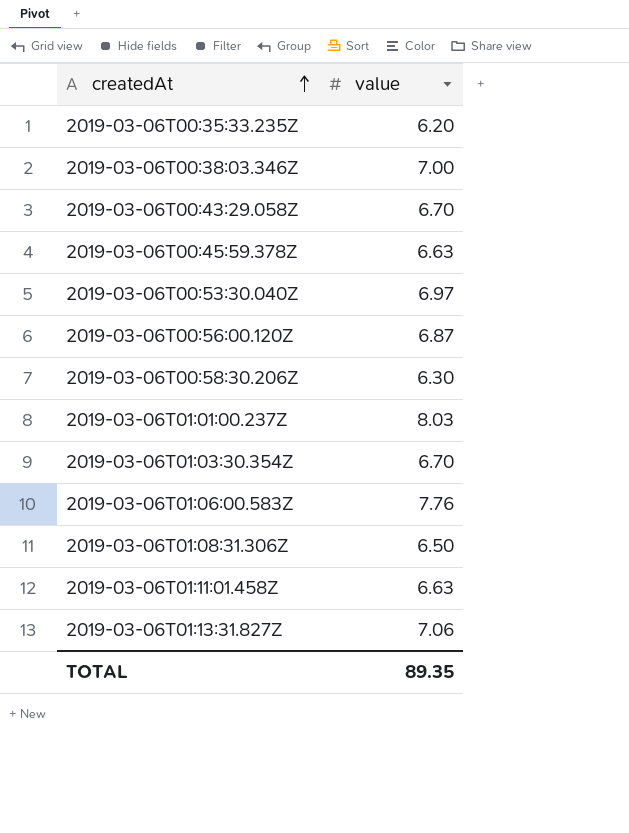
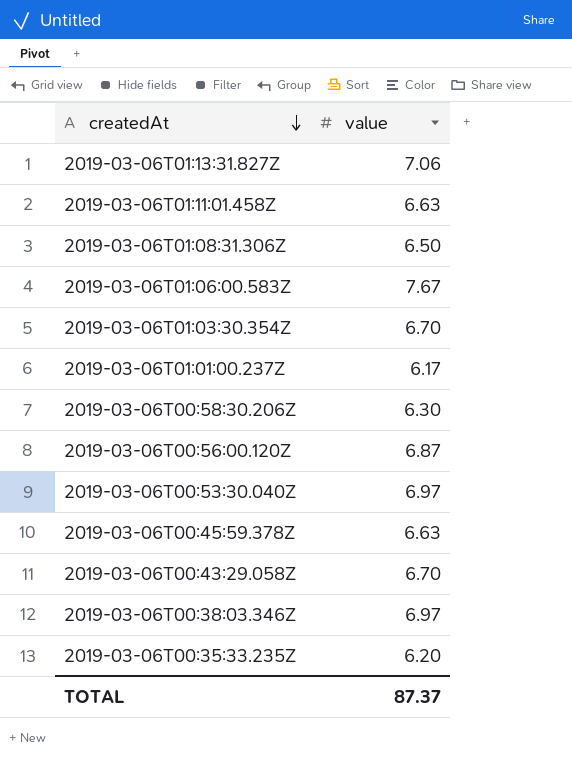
row order: createdAt ascending -> createdAt descending
2019-03-06T01:06:00.583Z | value: 7.76 -> 7.67
2019-03-06T01:01:00.237Z | value: 8.03 -> 6.17
2019-03-06T00:38:03.346Z | value: 7.00 -> 6.97
TOTAL | value: 89.35 -> 87.37

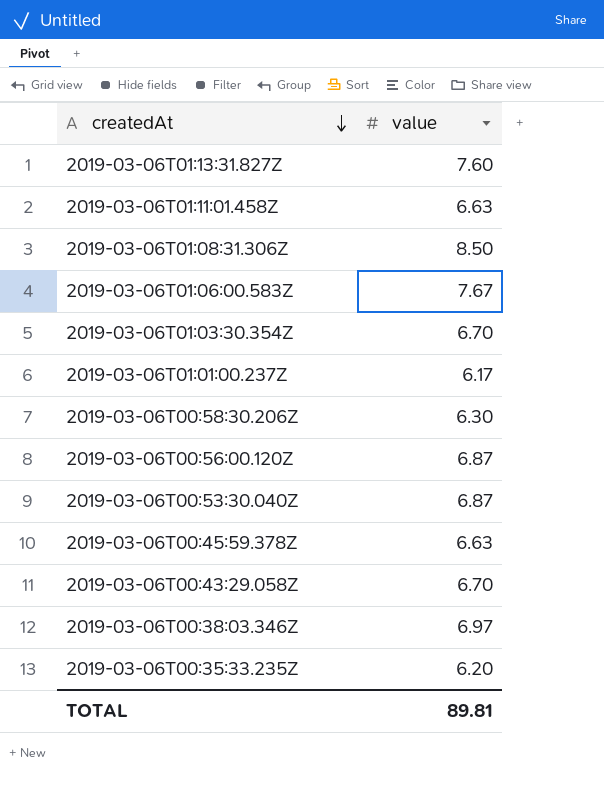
2019-03-06T01:13:31.827Z | value: 7.06 -> 7.60
2019-03-06T01:08:31.306Z | value: 6.50 -> 8.50
2019-03-06T00:53:30.040Z | value: 6.97 -> 6.87
TOTAL | value: 87.37 -> 89.81

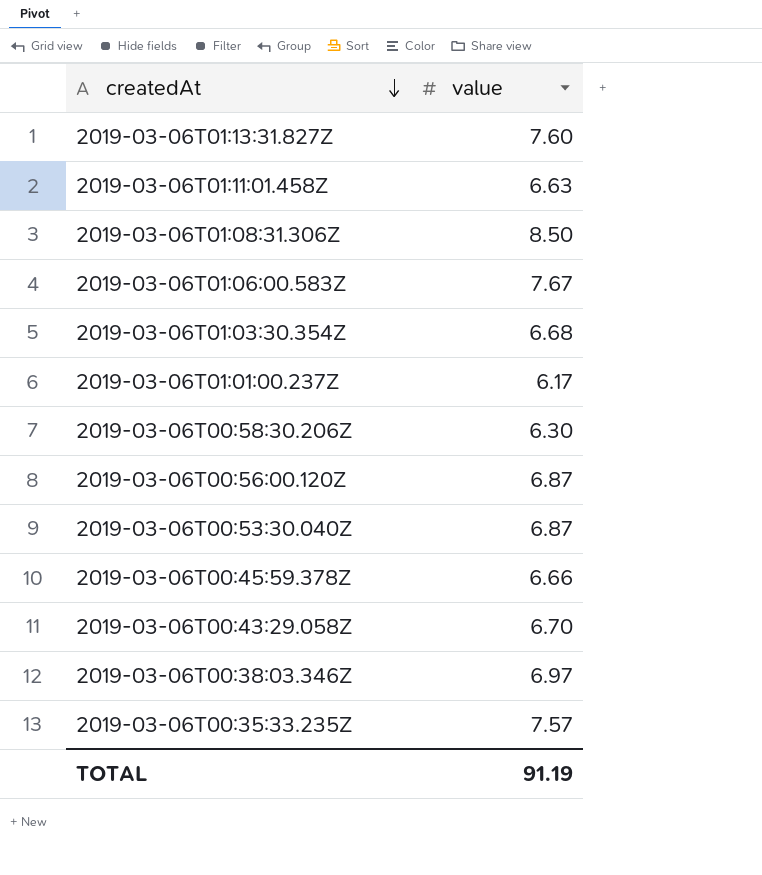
2019-03-06T01:03:30.354Z | value: 6.70 -> 6.68
2019-03-06T00:45:59.378Z | value: 6.63 -> 6.66
2019-03-06T00:35:33.235Z | value: 6.20 -> 7.57
TOTAL | value: 89.81 -> 91.19

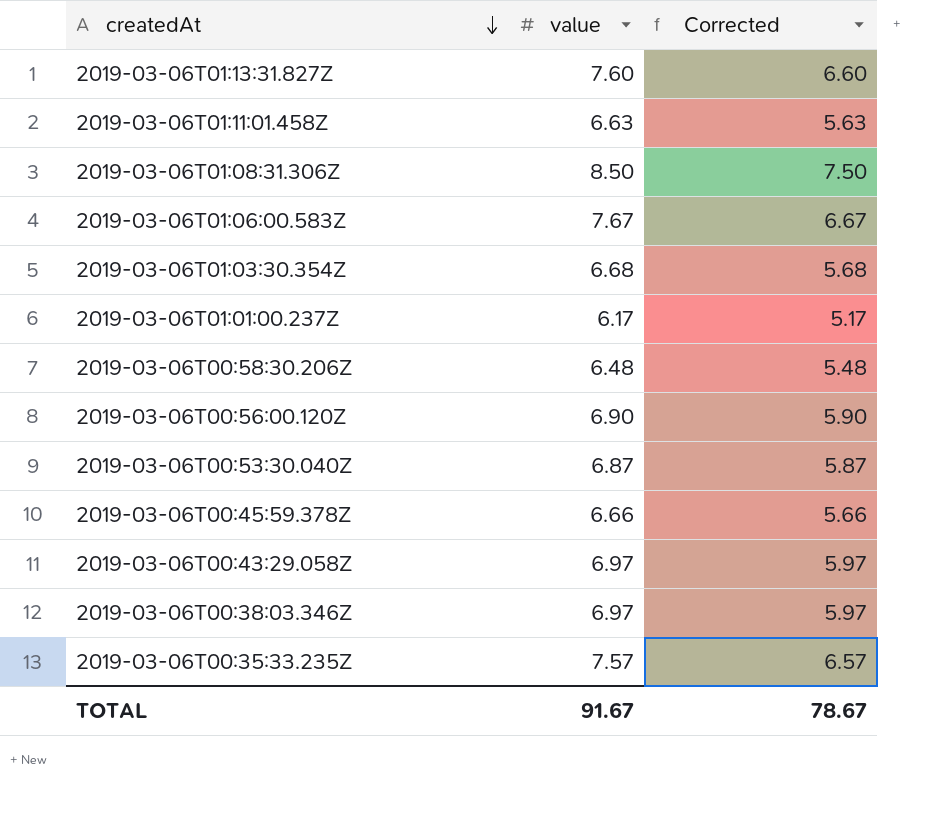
column Corrected | formula: none -> [value] - 1
2019-03-06T00:58:30.206Z | value: 6.30 -> 6.48
2019-03-06T00:56:00.120Z | value: 6.87 -> 6.90
2019-03-06T00:43:29.058Z | value: 6.70 -> 6.97
TOTAL | value: 91.19 -> 91.67

